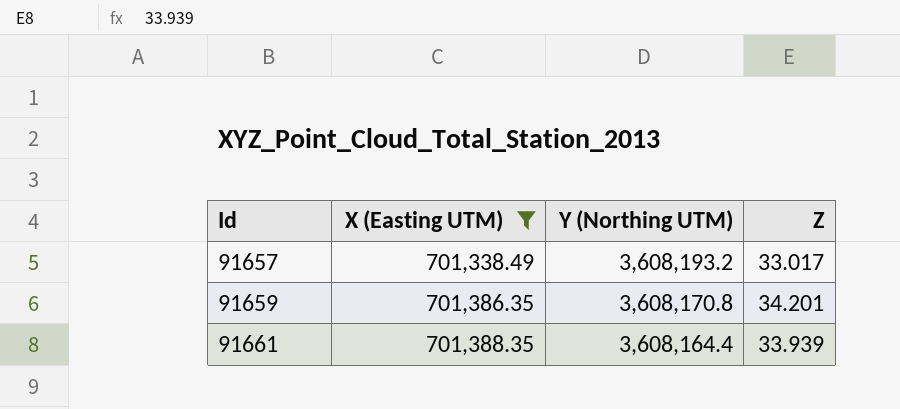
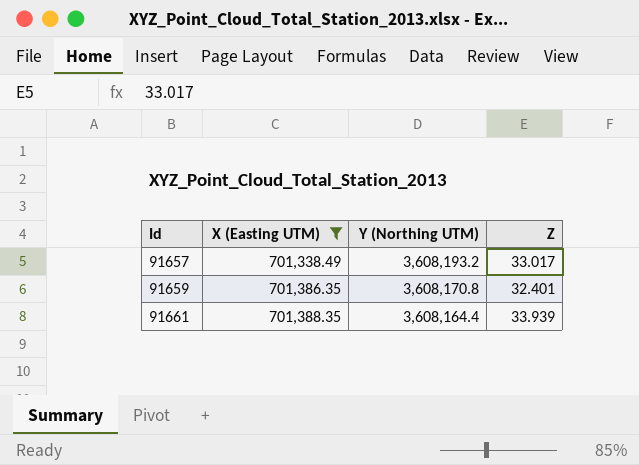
91659 | Z: 34.201 -> 32.401

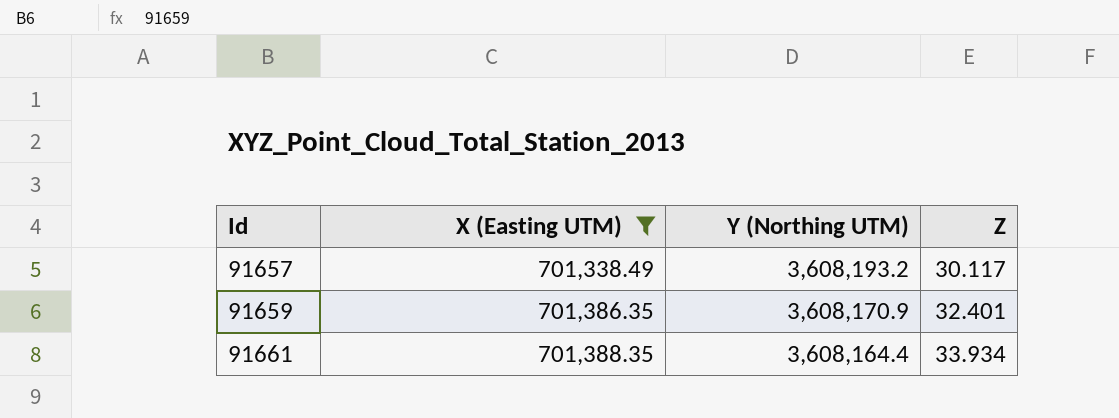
91657 | Z: 33.017 -> 30.117
91659 | Y (Northing UTM): 3,608,170.8 -> 3,608,170.9
91661 | Z: 33.939 -> 33.934

